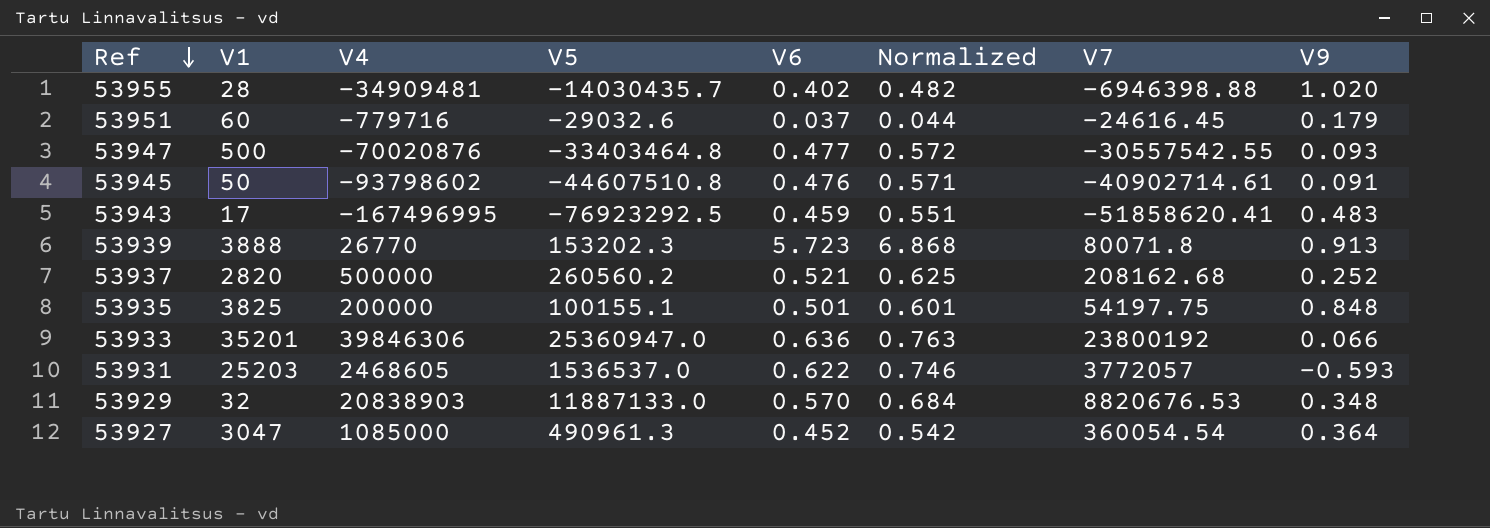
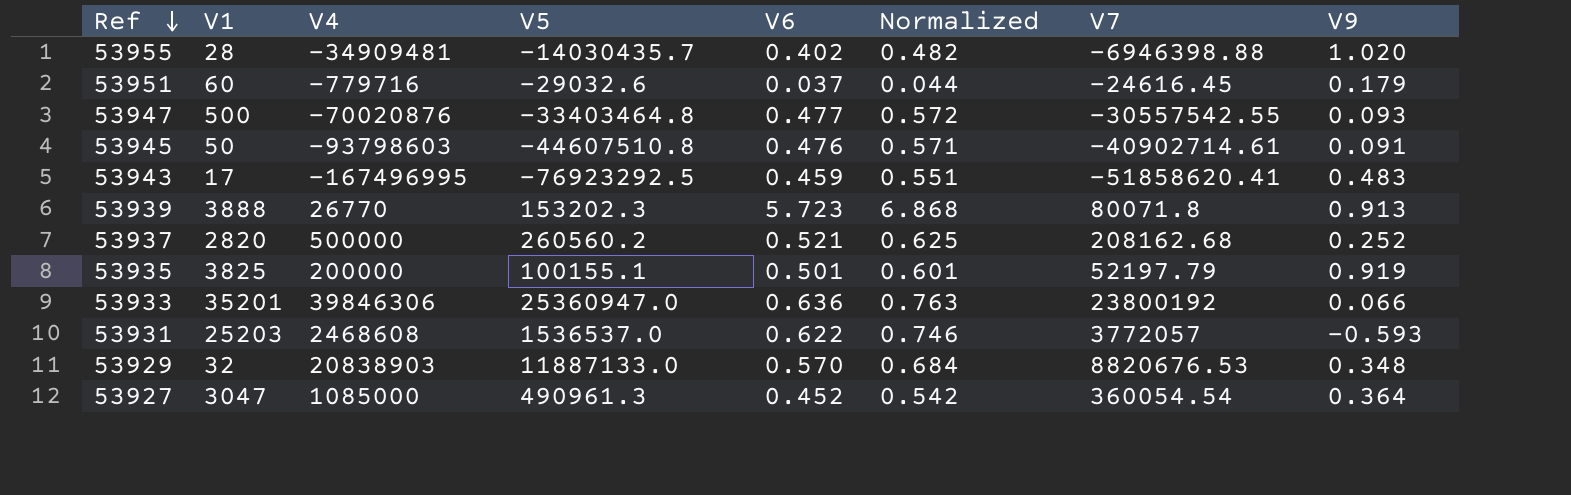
53945 | V4: -93798602 -> -93798603
53935 | V7: 54197.75 -> 52197.79
53935 | V9: 0.848 -> 0.919
53931 | V4: 2468605 -> 2468608

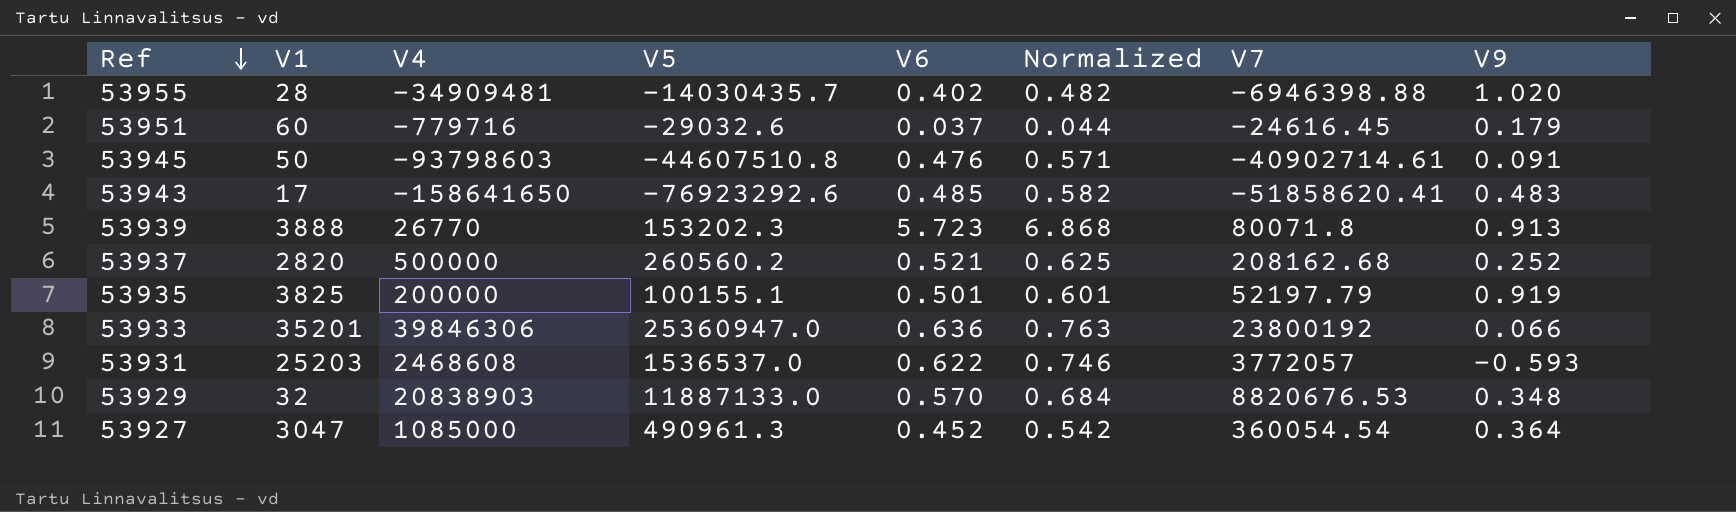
row 53947: 500 | -70020876 | -33403464.8 | 0.477 | 0.572 | -30557542.55 | 0.093 -> none
53943 | V4: -167496995 -> -158641650
53943 | V5: -76923292.5 -> -76923292.6
53943 | V6: 0.459 -> 0.485
53943 | Normalized: 0.551 -> 0.582

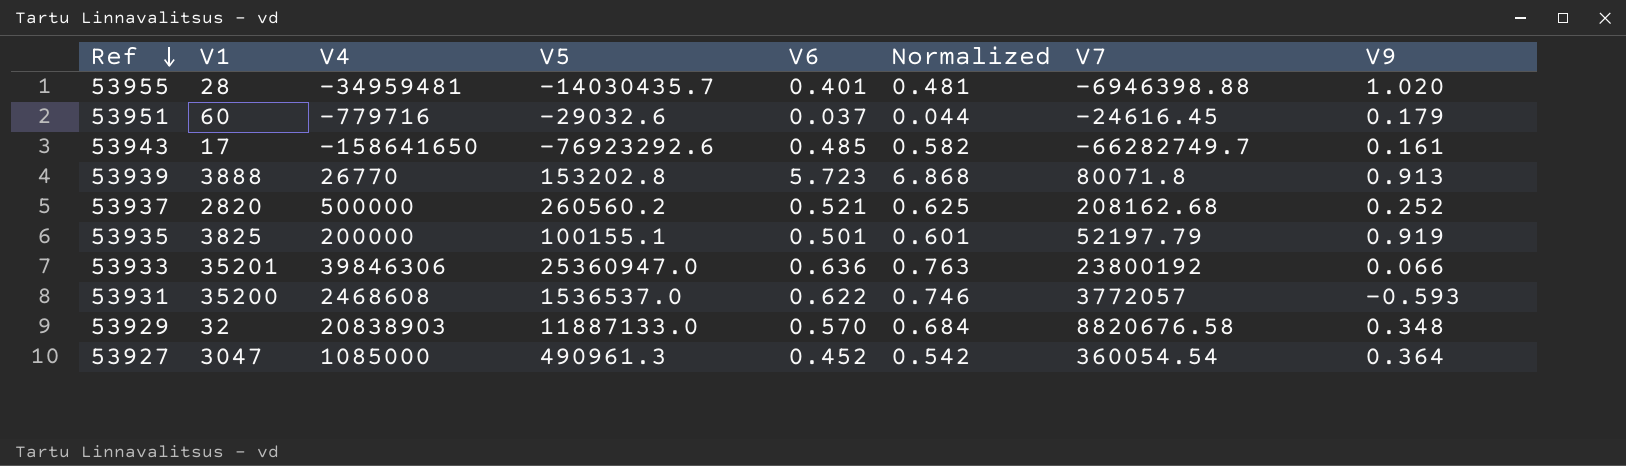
row 53945: 50 | -93798603 | -44607510.8 | 0.476 | 0.571 | -40902714.61 | 0.091 -> none
53955 | V4: -34909481 -> -34959481
53955 | V6: 0.402 -> 0.401
53955 | Normalized: 0.482 -> 0.481
53943 | V7: -51858620.41 -> -66282749.7
53943 | V9: 0.483 -> 0.161
53939 | V5: 153202.3 -> 153202.8
53931 | V1: 25203 -> 35200
53929 | V7: 8820676.53 -> 8820676.58

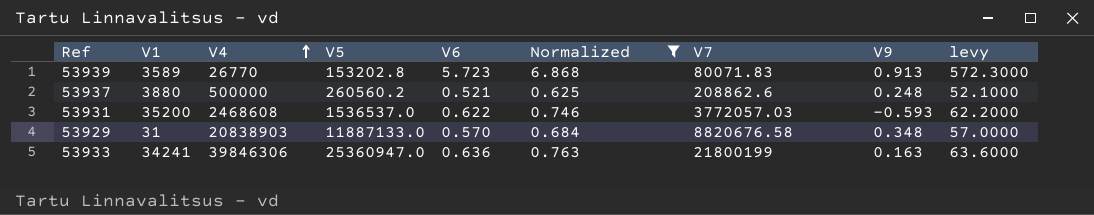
filter: none -> Normalized >= 0.625
row order: Ref descending -> V4 ascending
column levy | formula: none -> [V6] * 100
53939 | V1: 3888 -> 3589
53939 | V7: 80071.8 -> 80071.83
53937 | V1: 2820 -> 3880
53937 | V7: 208162.68 -> 208862.6
53937 | V9: 0.252 -> 0.248
53931 | V7: 3772057 -> 3772057.03
53929 | V1: 32 -> 31
53933 | V1: 35201 -> 34241
53933 | V7: 23800192 -> 21800199
53933 | V9: 0.066 -> 0.163

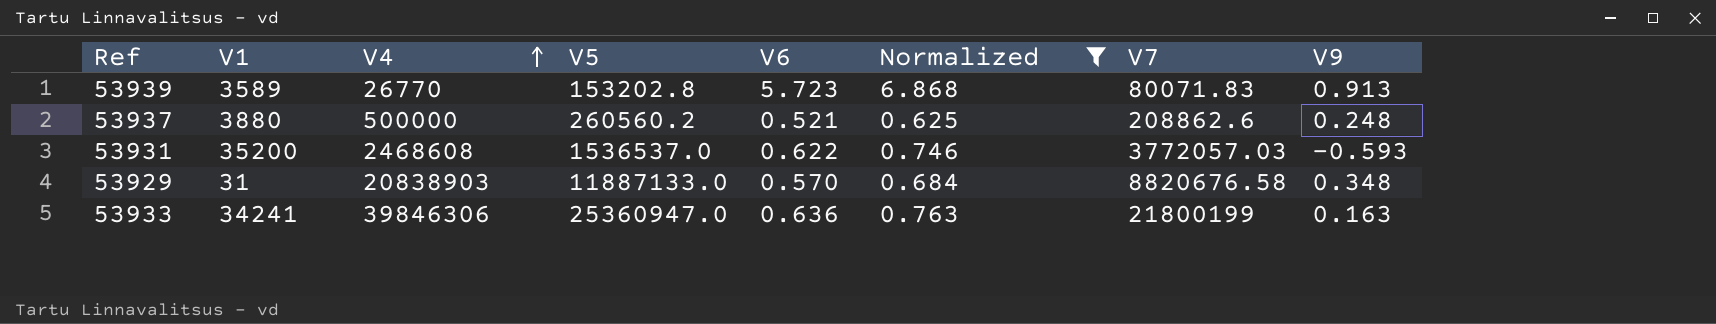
column levy | formula: [V6] * 100 -> none

